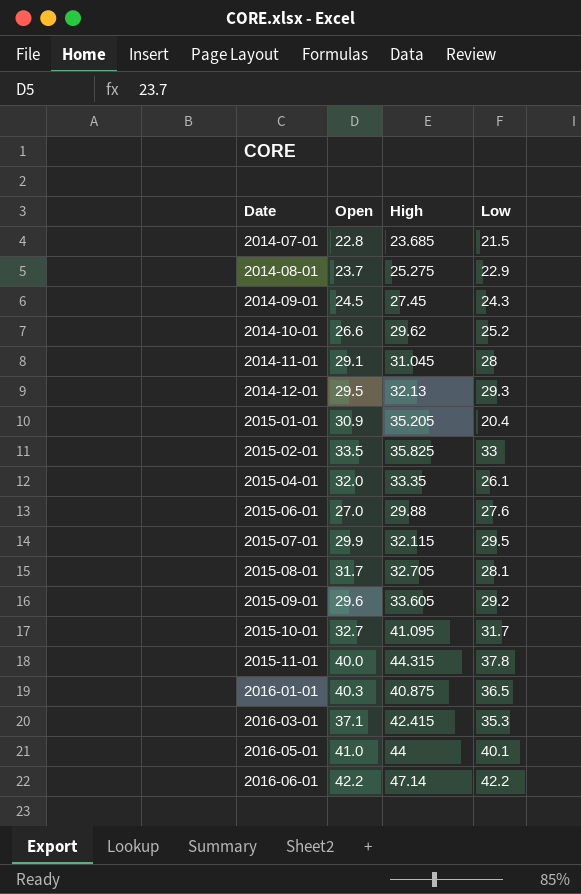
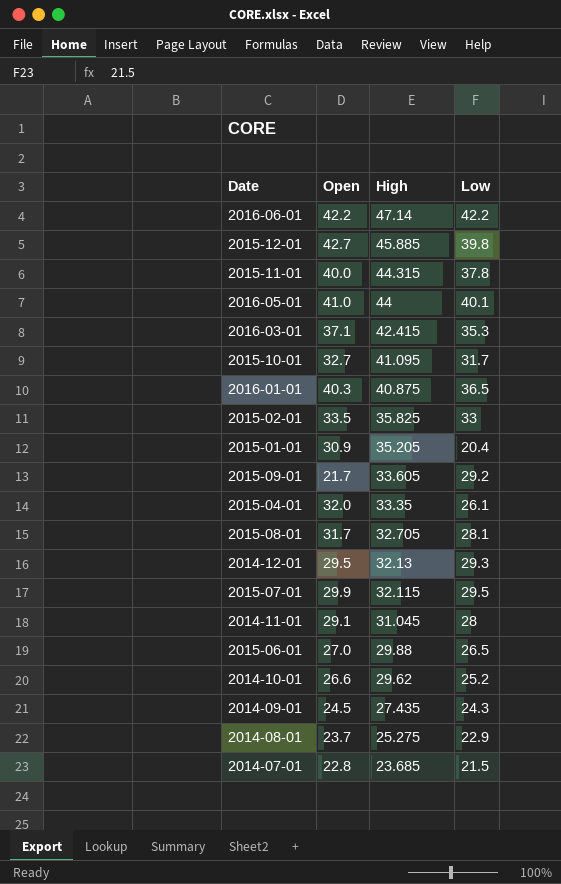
row order: Date ascending -> High descending
row 2015-12-01: none -> 42.7 | 45.885 | 39.8
2015-09-01 | Open: 29.6 -> 21.7
2015-06-01 | Low: 27.6 -> 26.5
2014-09-01 | High: 27.45 -> 27.435

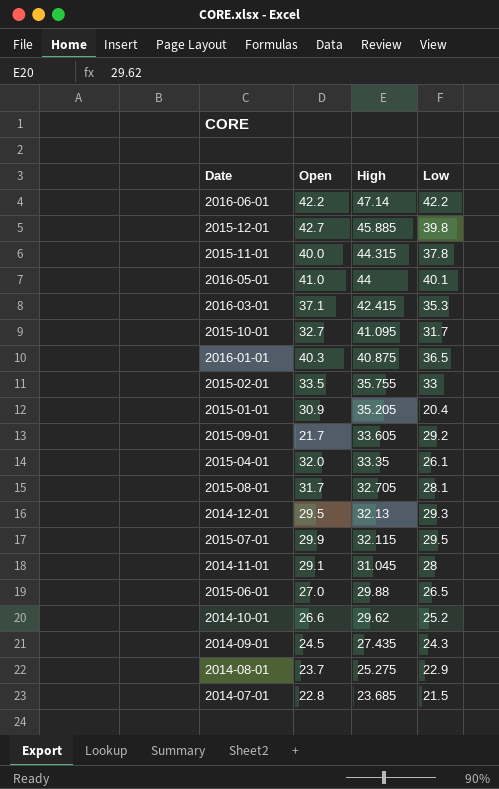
2015-02-01 | High: 35.825 -> 35.755

